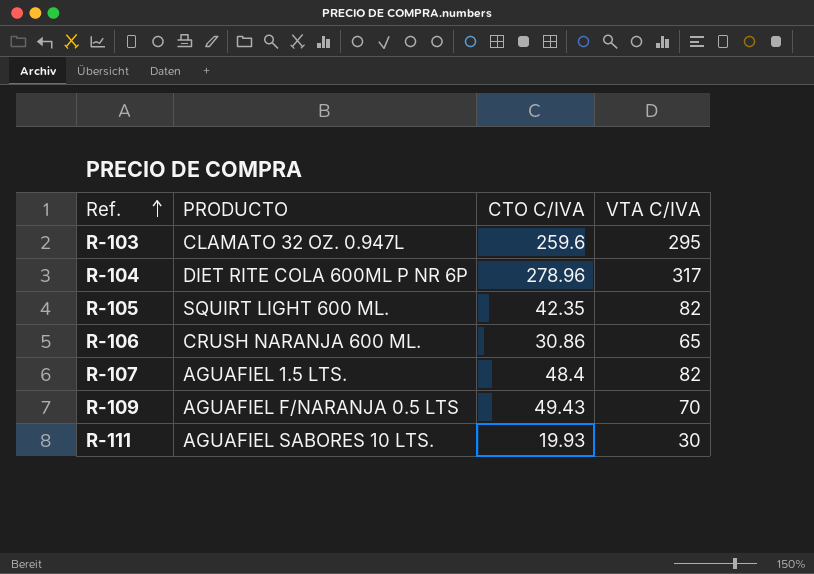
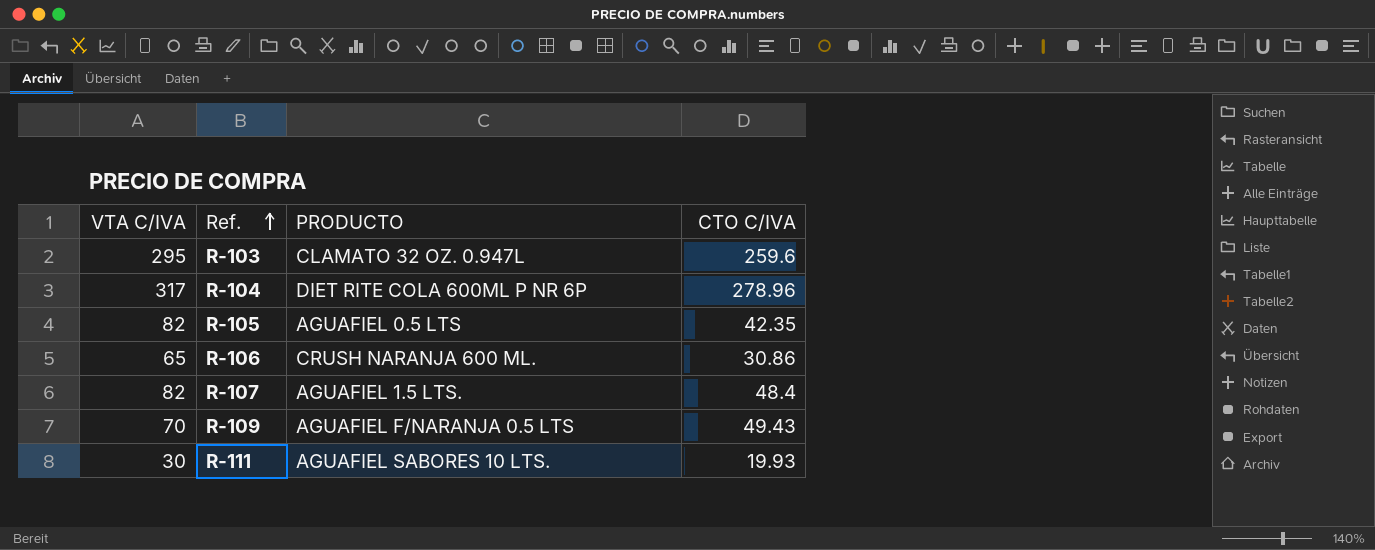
column VTA C/IVA | position: 4 -> 1
R-105 | PRODUCTO: SQUIRT LIGHT 600 ML. -> AGUAFIEL 0.5 LTS

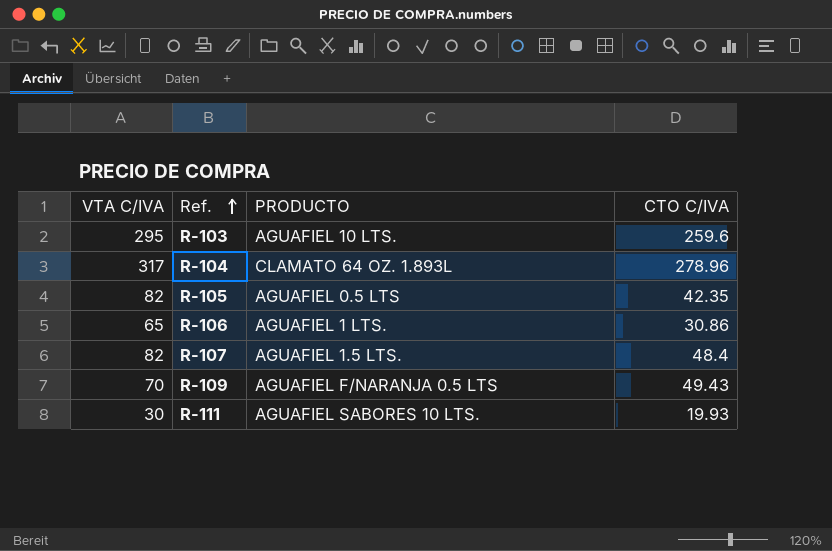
R-103 | PRODUCTO: CLAMATO 32 OZ. 0.947L -> AGUAFIEL 10 LTS.
R-104 | PRODUCTO: DIET RITE COLA 600ML P NR 6P -> CLAMATO 64 OZ. 1.893L
R-106 | PRODUCTO: CRUSH NARANJA 600 ML. -> AGUAFIEL 1 LTS.

